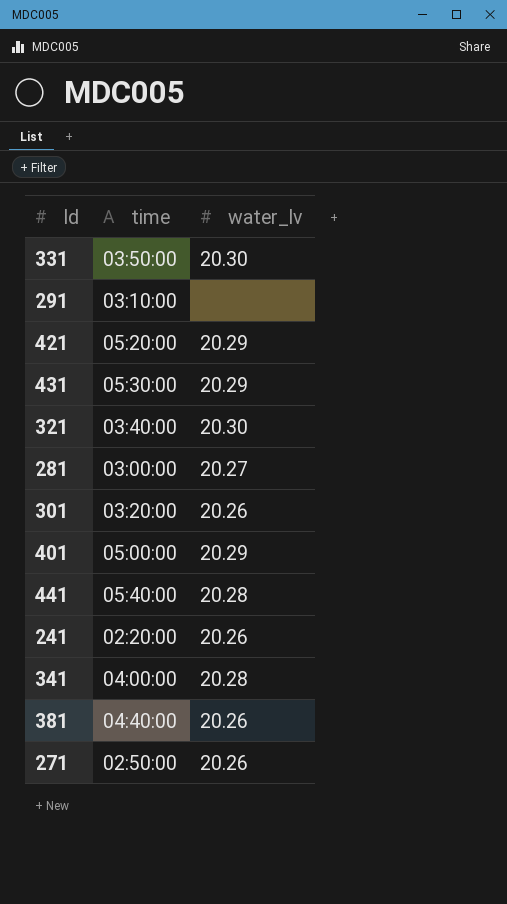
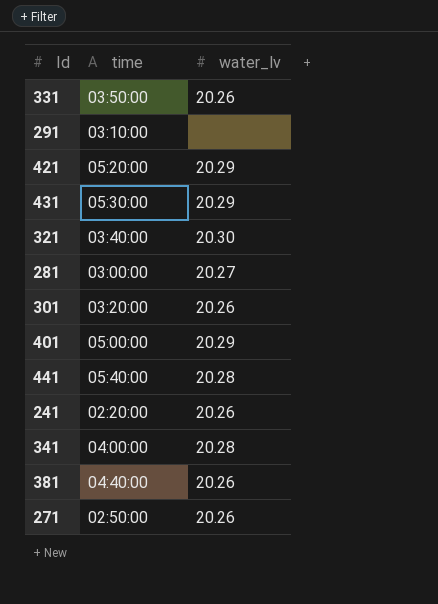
331 | water_lv: 20.30 -> 20.26

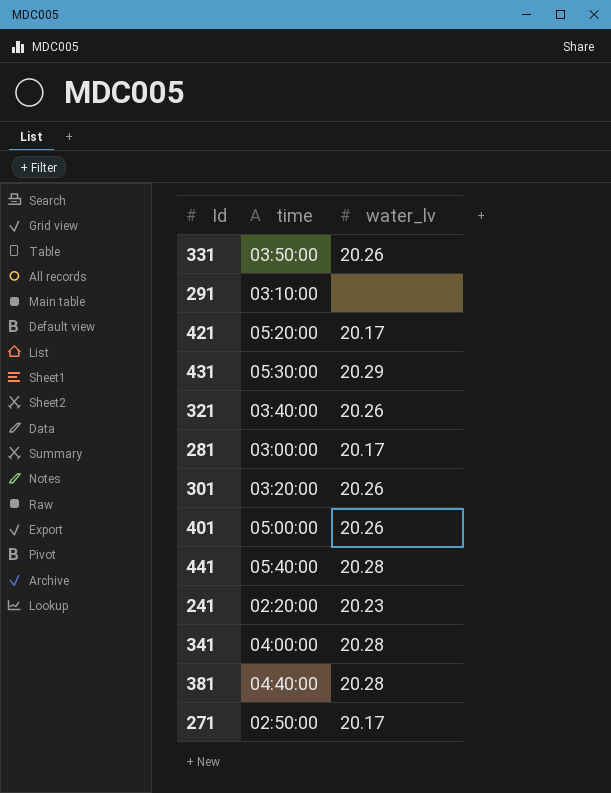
421 | water_lv: 20.29 -> 20.17
321 | water_lv: 20.30 -> 20.26
281 | water_lv: 20.27 -> 20.17
401 | water_lv: 20.29 -> 20.26
241 | water_lv: 20.26 -> 20.23
381 | water_lv: 20.26 -> 20.28
271 | water_lv: 20.26 -> 20.17

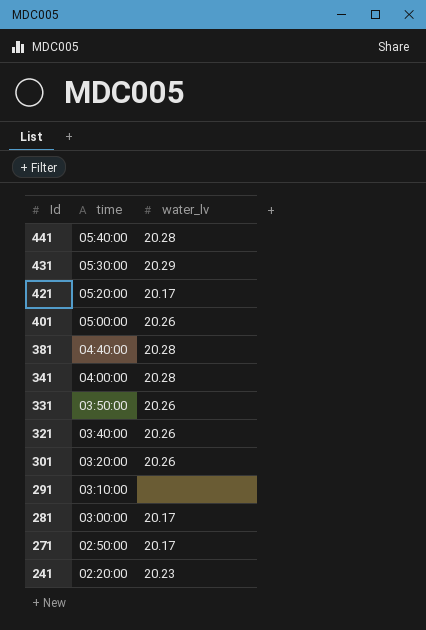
row order: none -> Id descending

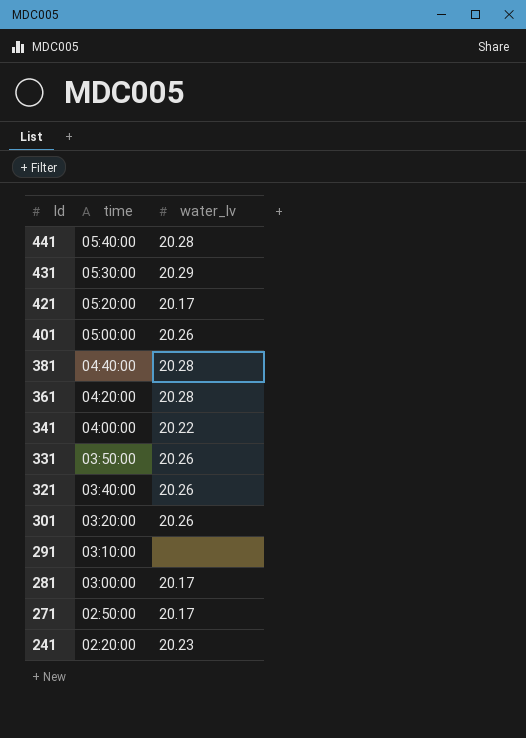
row 361: none -> 04:20:00 | 20.28
341 | water_lv: 20.28 -> 20.22

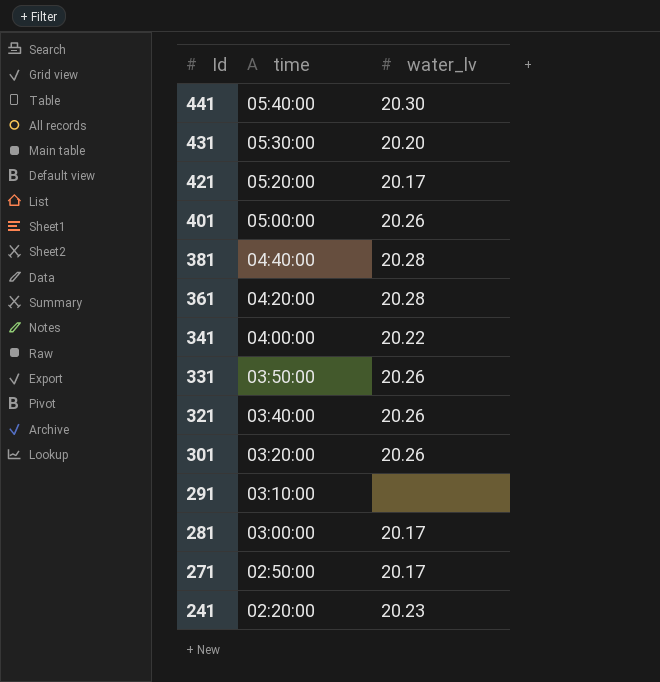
441 | water_lv: 20.28 -> 20.30
431 | water_lv: 20.29 -> 20.20

